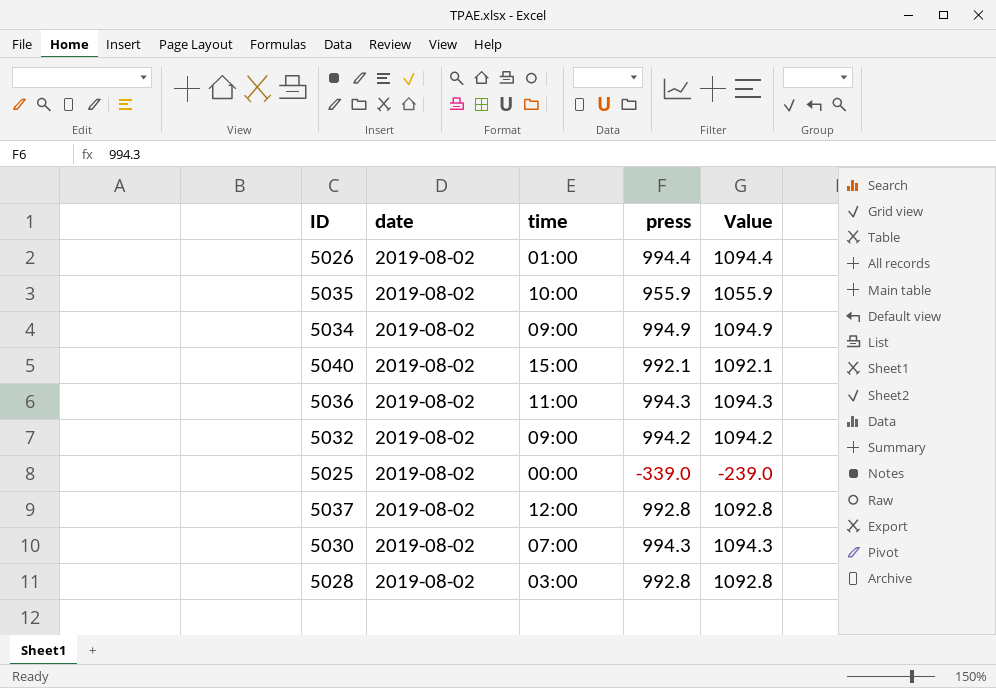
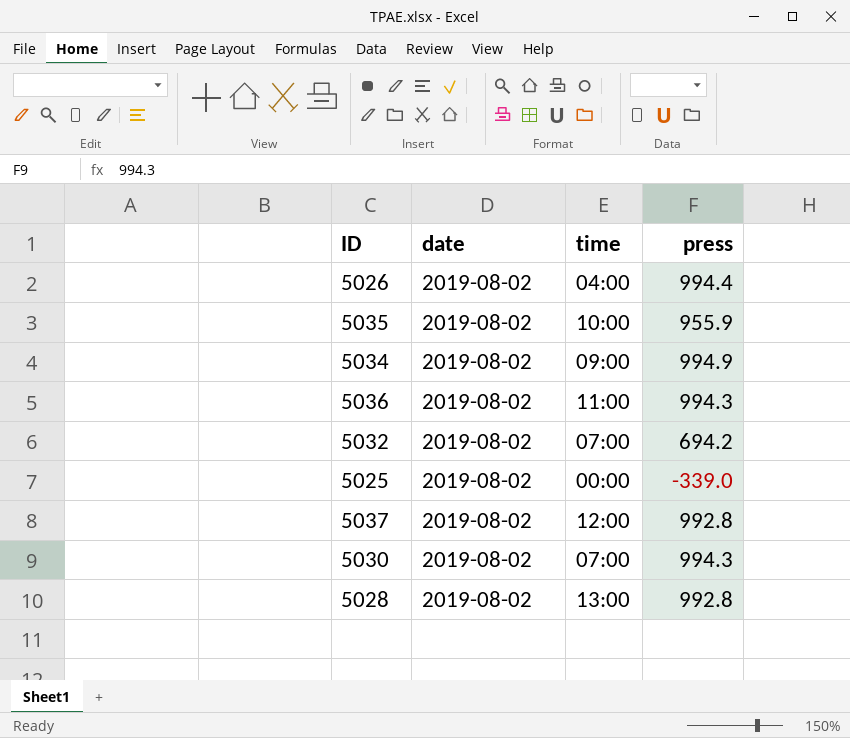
column Value | formula: [press] + 100 -> none
row 5040: 2019-08-02 | 15:00 | 992.1 | 1092.1 -> none
5026 | time: 01:00 -> 04:00
5032 | time: 09:00 -> 07:00
5032 | press: 994.2 -> 694.2
5028 | time: 03:00 -> 13:00

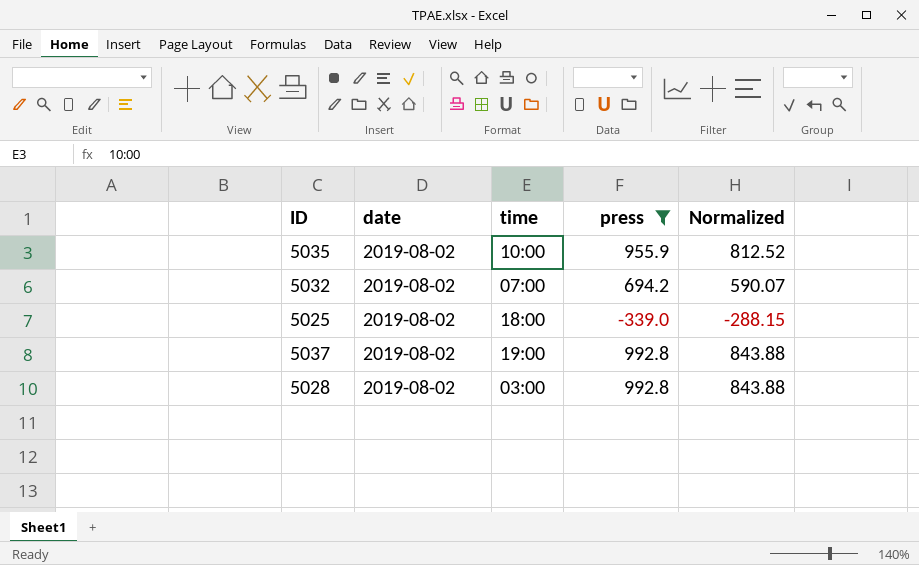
filter: none -> press <= 992.8
column Normalized | formula: none -> [press] * 0.85
5025 | time: 00:00 -> 18:00
5037 | time: 12:00 -> 19:00
5028 | time: 13:00 -> 03:00

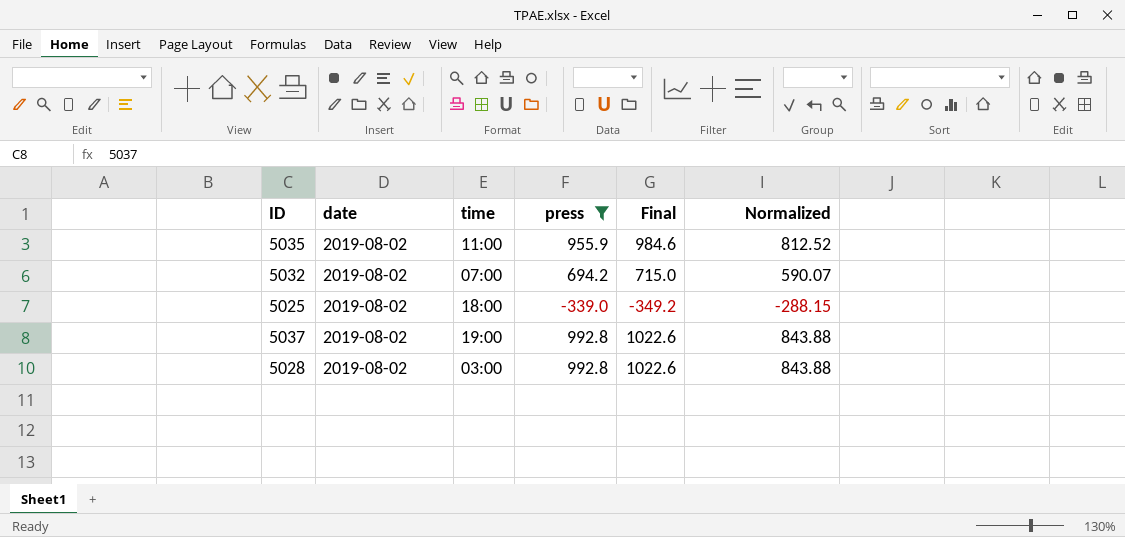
column Final | formula: none -> [press] * 1.03
5035 | time: 10:00 -> 11:00

